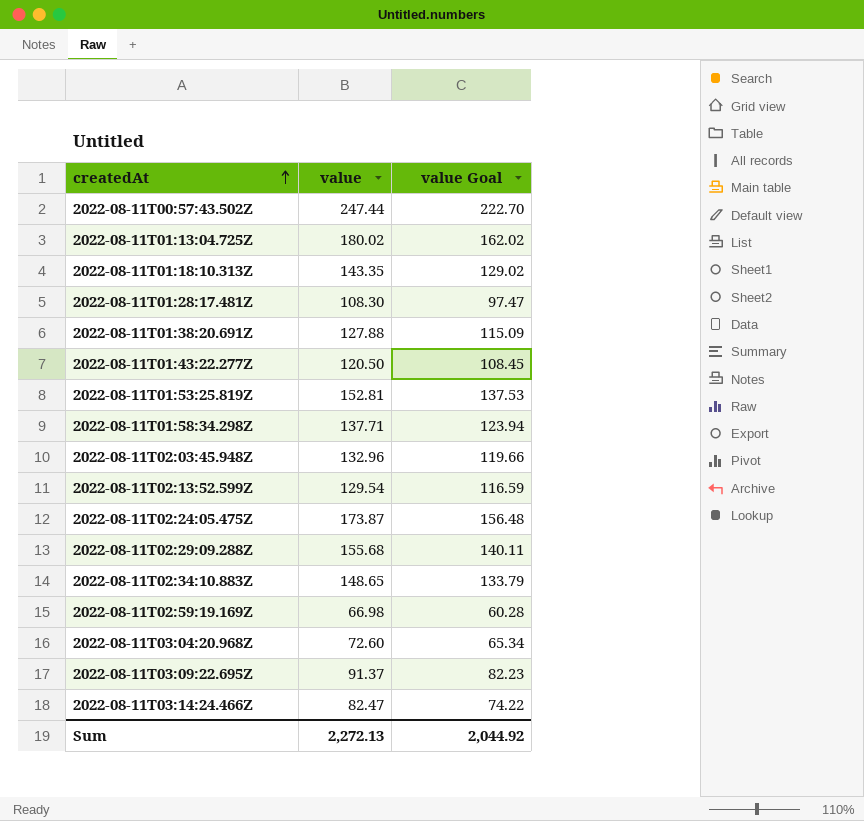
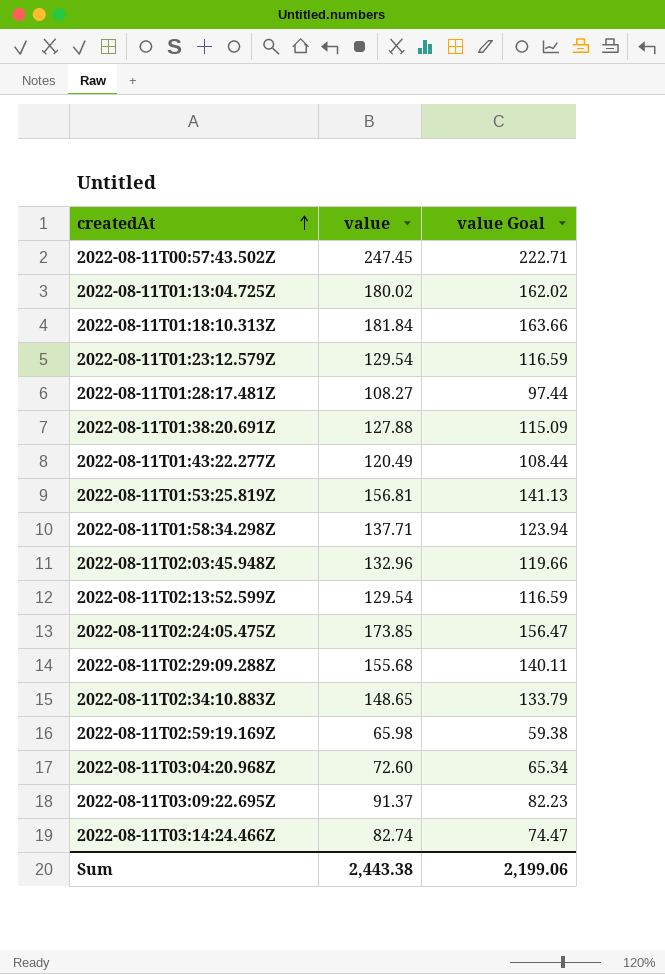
2022-08-11T00:57:43.502Z | value: 247.44 -> 247.45
2022-08-11T00:57:43.502Z | value Goal: 222.70 -> 222.71
2022-08-11T01:18:10.313Z | value: 143.35 -> 181.84
2022-08-11T01:18:10.313Z | value Goal: 129.02 -> 163.66
row 2022-08-11T01:23:12.579Z: none -> 129.54 | 116.59
2022-08-11T01:28:17.481Z | value: 108.30 -> 108.27
2022-08-11T01:28:17.481Z | value Goal: 97.47 -> 97.44
2022-08-11T01:43:22.277Z | value: 120.50 -> 120.49
2022-08-11T01:43:22.277Z | value Goal: 108.45 -> 108.44
2022-08-11T01:53:25.819Z | value: 152.81 -> 156.81
2022-08-11T01:53:25.819Z | value Goal: 137.53 -> 141.13
2022-08-11T02:24:05.475Z | value: 173.87 -> 173.85
2022-08-11T02:24:05.475Z | value Goal: 156.48 -> 156.47
2022-08-11T02:59:19.169Z | value: 66.98 -> 65.98
2022-08-11T02:59:19.169Z | value Goal: 60.28 -> 59.38
2022-08-11T03:14:24.466Z | value: 82.47 -> 82.74
2022-08-11T03:14:24.466Z | value Goal: 74.22 -> 74.47
Sum | value: 2,272.13 -> 2,443.38
Sum | value Goal: 2,044.92 -> 2,199.06

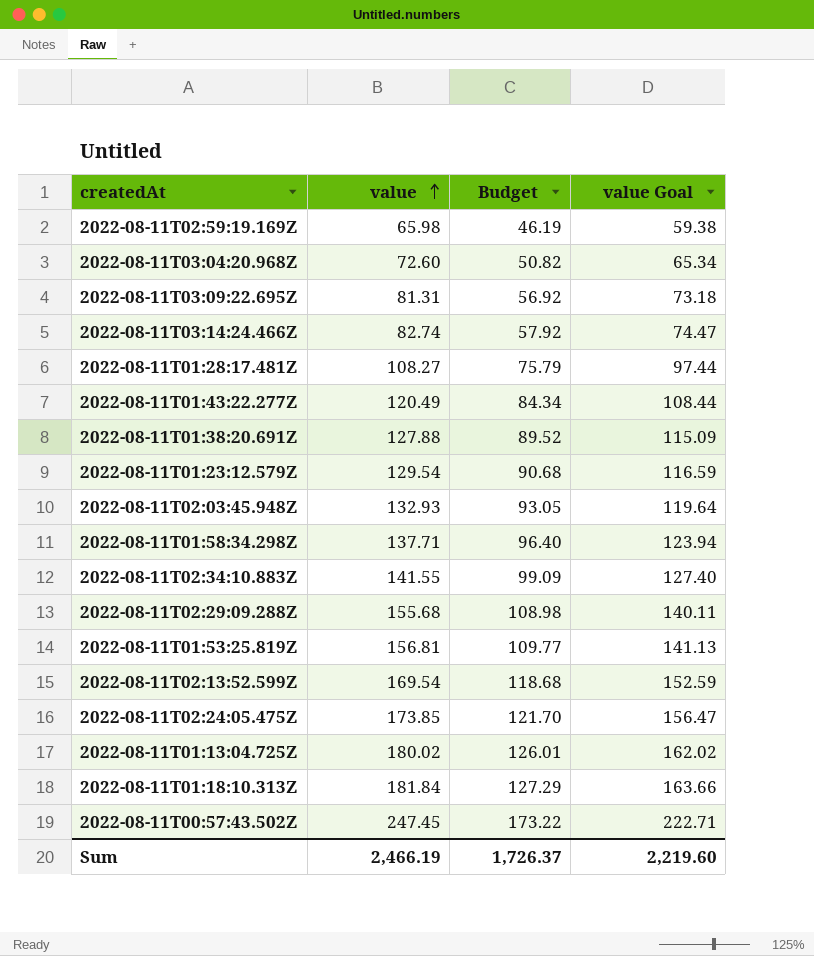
row order: createdAt ascending -> value ascending
column Budget | formula: none -> [value] * 0.7
2022-08-11T03:09:22.695Z | value: 91.37 -> 81.31
2022-08-11T03:09:22.695Z | value Goal: 82.23 -> 73.18
2022-08-11T02:03:45.948Z | value: 132.96 -> 132.93
2022-08-11T02:03:45.948Z | value Goal: 119.66 -> 119.64
2022-08-11T02:34:10.883Z | value: 148.65 -> 141.55
2022-08-11T02:34:10.883Z | value Goal: 133.79 -> 127.40
2022-08-11T02:13:52.599Z | value: 129.54 -> 169.54
2022-08-11T02:13:52.599Z | value Goal: 116.59 -> 152.59
Sum | value: 2,443.38 -> 2,466.19
Sum | value Goal: 2,199.06 -> 2,219.60

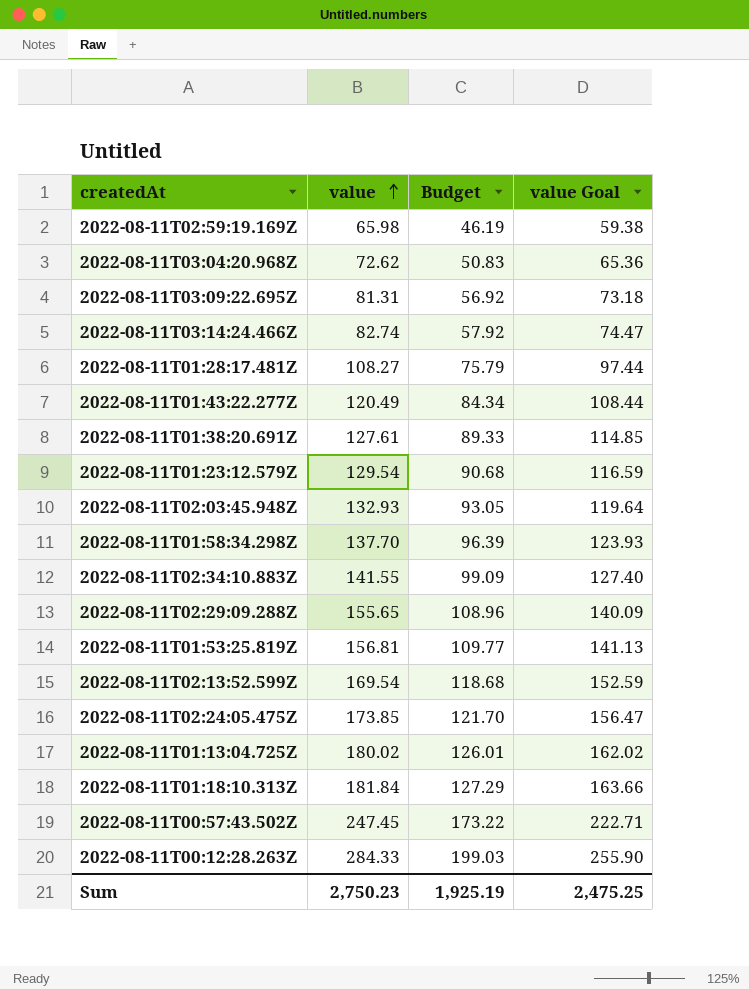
2022-08-11T03:04:20.968Z | value: 72.60 -> 72.62
2022-08-11T03:04:20.968Z | Budget: 50.82 -> 50.83
2022-08-11T03:04:20.968Z | value Goal: 65.34 -> 65.36
2022-08-11T01:38:20.691Z | value: 127.88 -> 127.61
2022-08-11T01:38:20.691Z | Budget: 89.52 -> 89.33
2022-08-11T01:38:20.691Z | value Goal: 115.09 -> 114.85
2022-08-11T01:58:34.298Z | value: 137.71 -> 137.70
2022-08-11T01:58:34.298Z | Budget: 96.40 -> 96.39
2022-08-11T01:58:34.298Z | value Goal: 123.94 -> 123.93
2022-08-11T02:29:09.288Z | value: 155.68 -> 155.65
2022-08-11T02:29:09.288Z | Budget: 108.98 -> 108.96
2022-08-11T02:29:09.288Z | value Goal: 140.11 -> 140.09
row 2022-08-11T00:12:28.263Z: none -> 284.33 | 199.03 | 255.90
Sum | value: 2,466.19 -> 2,750.23
Sum | Budget: 1,726.37 -> 1,925.19
Sum | value Goal: 2,219.60 -> 2,475.25

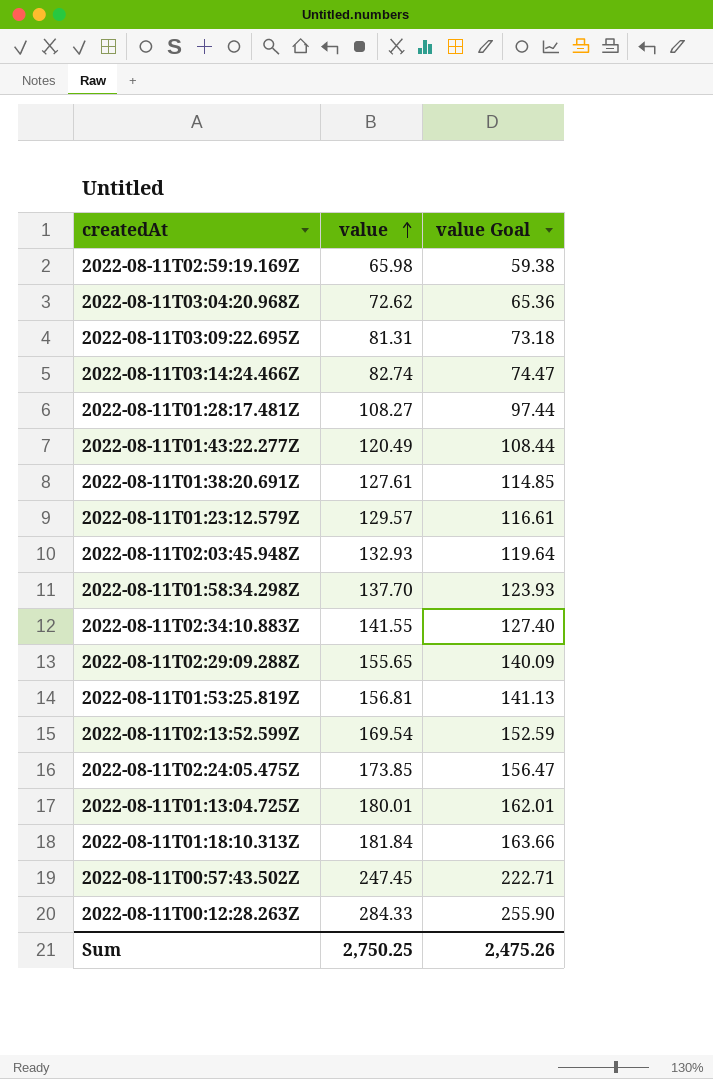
column Budget | formula: [value] * 0.7 -> none
2022-08-11T01:23:12.579Z | value: 129.54 -> 129.57
2022-08-11T01:23:12.579Z | value Goal: 116.59 -> 116.61
2022-08-11T01:13:04.725Z | value: 180.02 -> 180.01
2022-08-11T01:13:04.725Z | value Goal: 162.02 -> 162.01
Sum | value: 2,750.23 -> 2,750.25
Sum | value Goal: 2,475.25 -> 2,475.26

